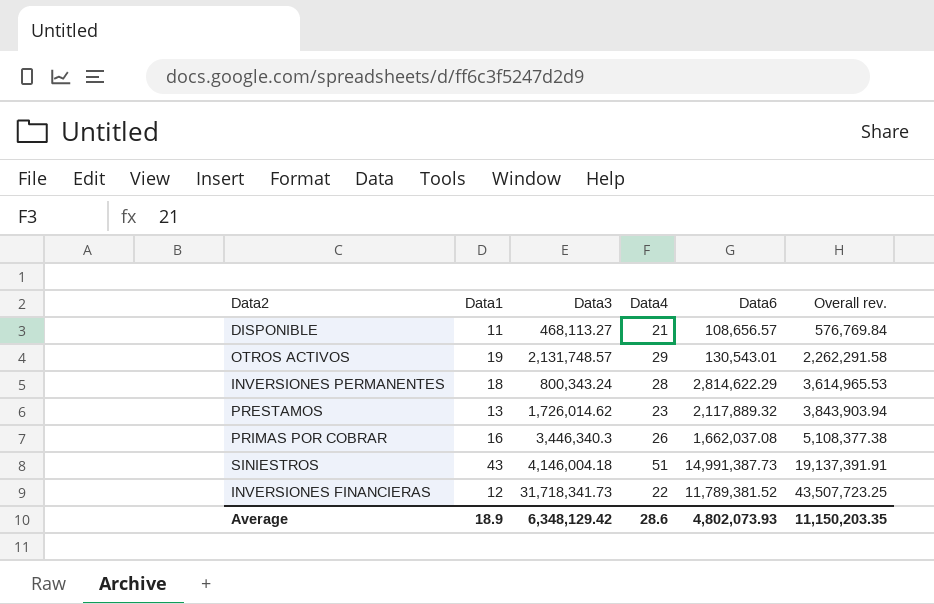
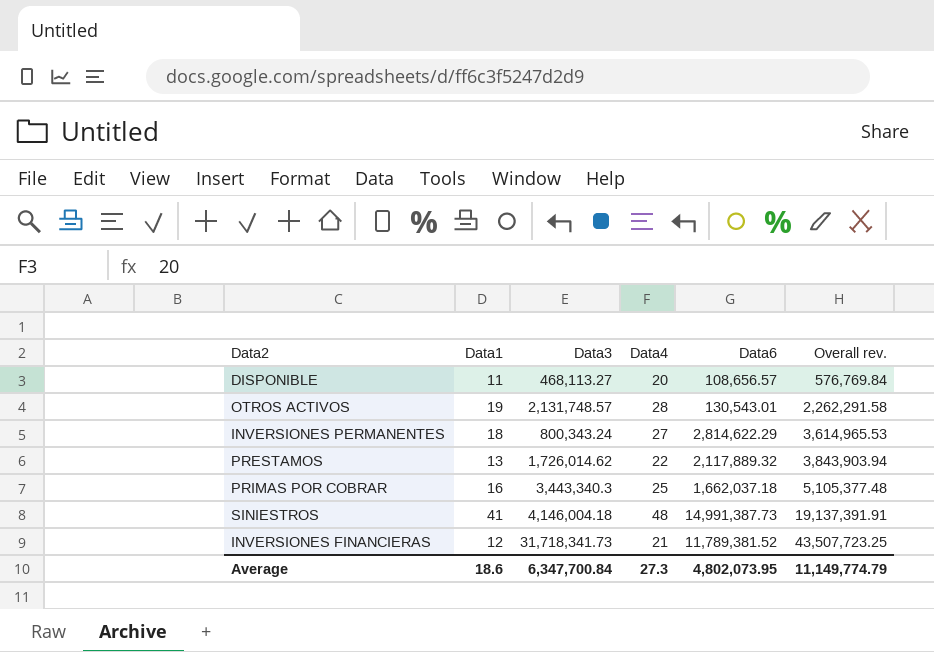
DISPONIBLE | Data4: 21 -> 20
OTROS ACTIVOS | Data4: 29 -> 28
INVERSIONES PERMANENTES | Data4: 28 -> 27
PRESTAMOS | Data4: 23 -> 22
PRIMAS POR COBRAR | Data3: 3,446,340.3 -> 3,443,340.3
PRIMAS POR COBRAR | Data4: 26 -> 25
PRIMAS POR COBRAR | Data6: 1,662,037.08 -> 1,662,037.18
PRIMAS POR COBRAR | Overall rev.: 5,108,377.38 -> 5,105,377.48
SINIESTROS | Data1: 43 -> 41
SINIESTROS | Data4: 51 -> 48
INVERSIONES FINANCIERAS | Data4: 22 -> 21
Average | Data1: 18.9 -> 18.6
Average | Data3: 6,348,129.42 -> 6,347,700.84
Average | Data4: 28.6 -> 27.3
Average | Data6: 4,802,073.93 -> 4,802,073.95
Average | Overall rev.: 11,150,203.35 -> 11,149,774.79

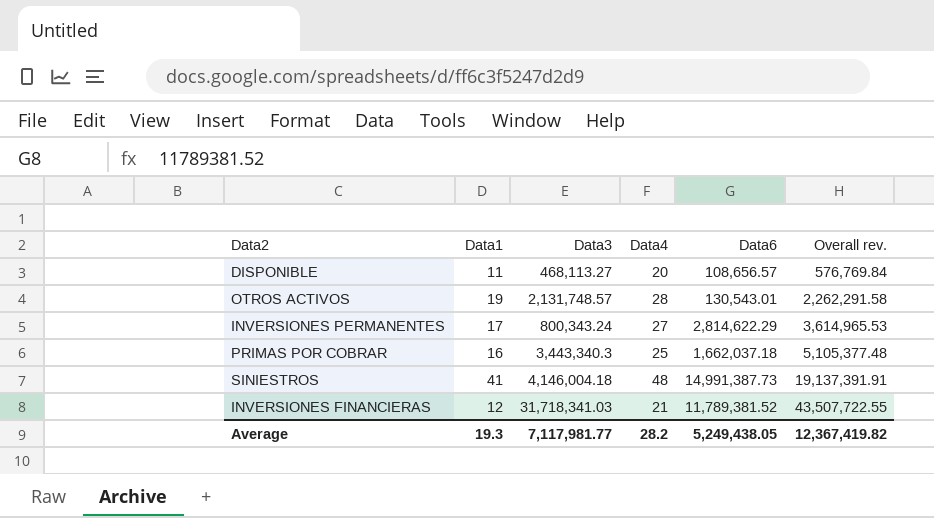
row PRESTAMOS: 13 | 1,726,014.62 | 22 | 2,117,889.32 | 3,843,903.94 -> none
INVERSIONES PERMANENTES | Data1: 18 -> 17
INVERSIONES FINANCIERAS | Data3: 31,718,341.73 -> 31,718,341.03
INVERSIONES FINANCIERAS | Overall rev.: 43,507,723.25 -> 43,507,722.55
Average | Data1: 18.6 -> 19.3
Average | Data3: 6,347,700.84 -> 7,117,981.77
Average | Data4: 27.3 -> 28.2
Average | Data6: 4,802,073.95 -> 5,249,438.05
Average | Overall rev.: 11,149,774.79 -> 12,367,419.82

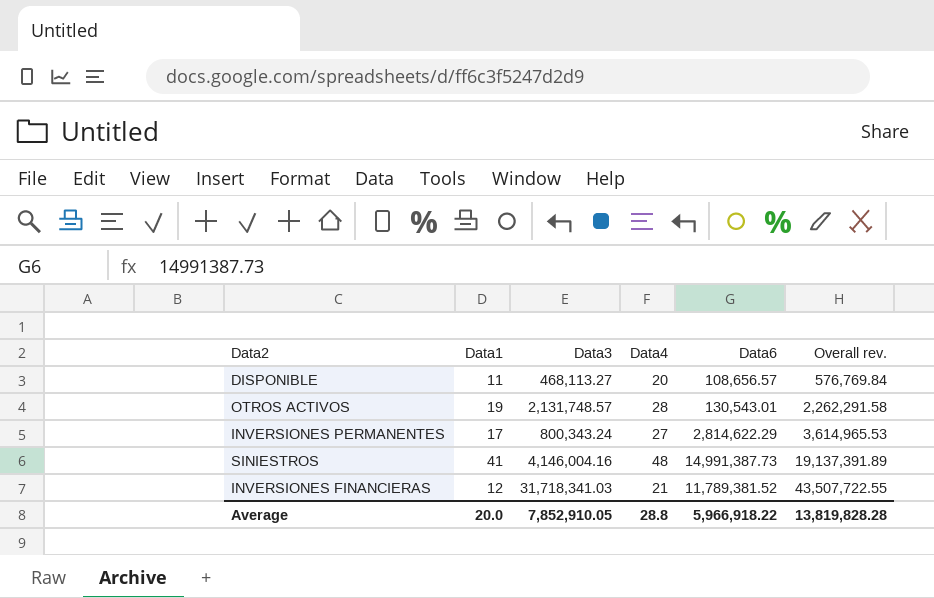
row PRIMAS POR COBRAR: 16 | 3,443,340.3 | 25 | 1,662,037.18 | 5,105,377.48 -> none
SINIESTROS | Data3: 4,146,004.18 -> 4,146,004.16
SINIESTROS | Overall rev.: 19,137,391.91 -> 19,137,391.89
Average | Data1: 19.3 -> 20.0
Average | Data3: 7,117,981.77 -> 7,852,910.05
Average | Data4: 28.2 -> 28.8
Average | Data6: 5,249,438.05 -> 5,966,918.22
Average | Overall rev.: 12,367,419.82 -> 13,819,828.28

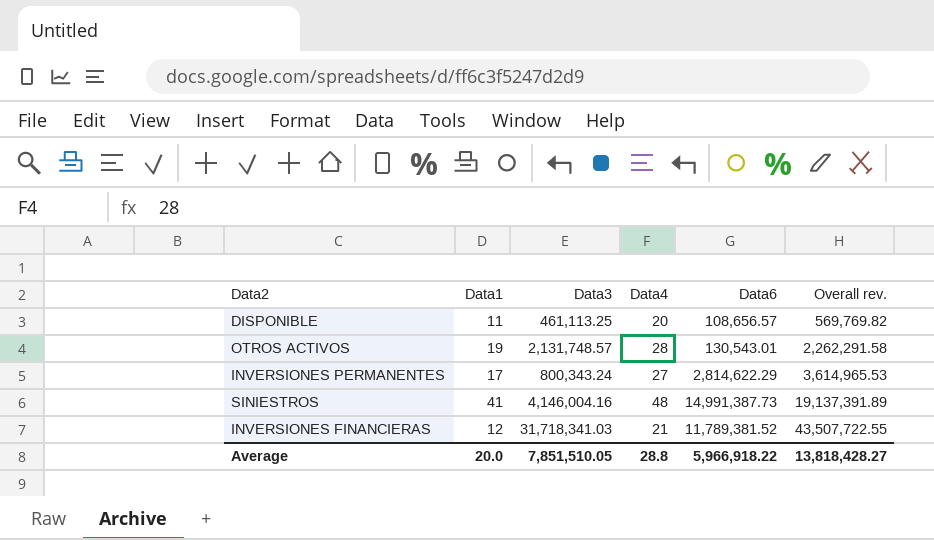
DISPONIBLE | Data3: 468,113.27 -> 461,113.25
DISPONIBLE | Overall rev.: 576,769.84 -> 569,769.82
Average | Data3: 7,852,910.05 -> 7,851,510.05
Average | Overall rev.: 13,819,828.28 -> 13,818,428.27

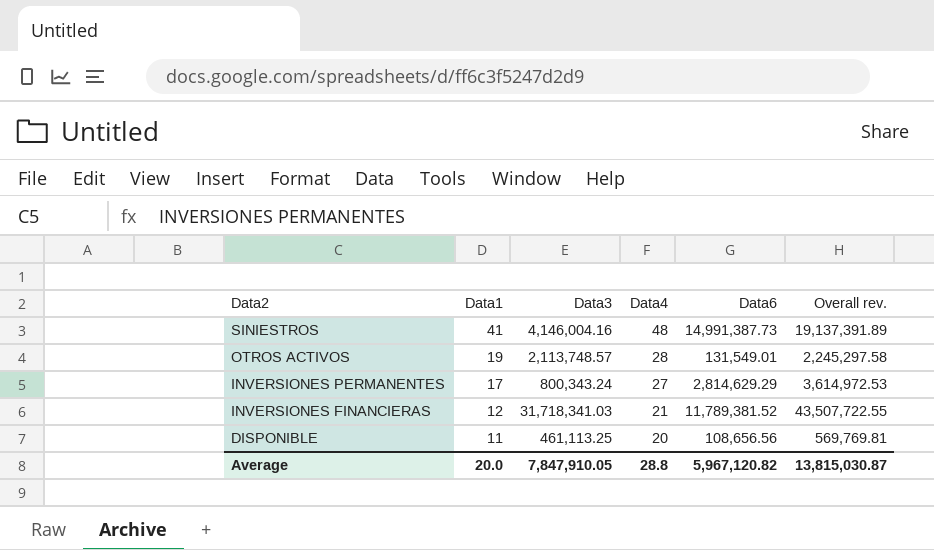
row order: Overall rev. ascending -> Data2 descending
OTROS ACTIVOS | Data3: 2,131,748.57 -> 2,113,748.57
OTROS ACTIVOS | Data6: 130,543.01 -> 131,549.01
OTROS ACTIVOS | Overall rev.: 2,262,291.58 -> 2,245,297.58
INVERSIONES PERMANENTES | Data6: 2,814,622.29 -> 2,814,629.29
INVERSIONES PERMANENTES | Overall rev.: 3,614,965.53 -> 3,614,972.53
DISPONIBLE | Data6: 108,656.57 -> 108,656.56
DISPONIBLE | Overall rev.: 569,769.82 -> 569,769.81
Average | Data3: 7,851,510.05 -> 7,847,910.05
Average | Data6: 5,966,918.22 -> 5,967,120.82
Average | Overall rev.: 13,818,428.27 -> 13,815,030.87

